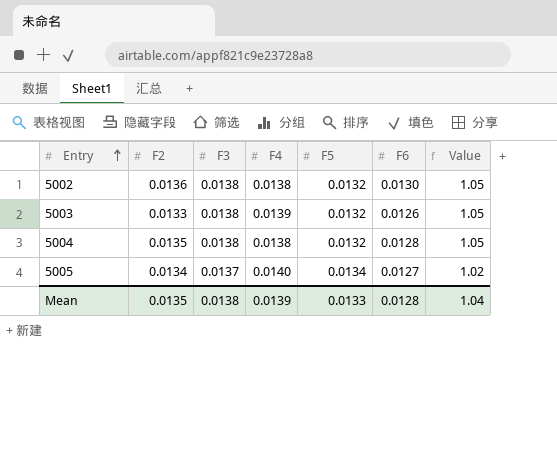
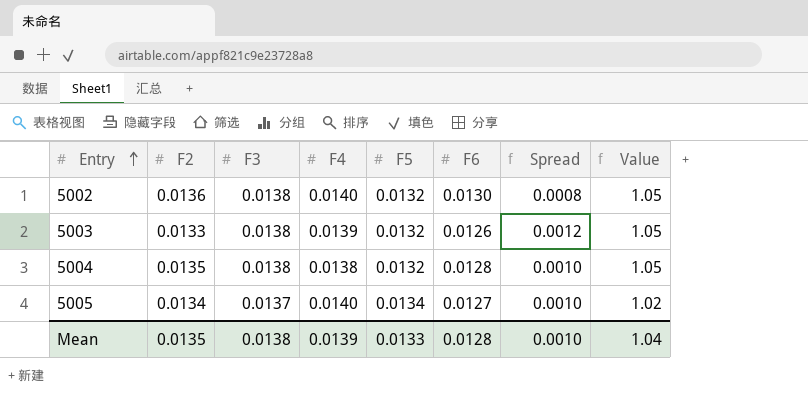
column Spread | formula: none -> [F3] - [F6]
5002 | F4: 0.0138 -> 0.0140

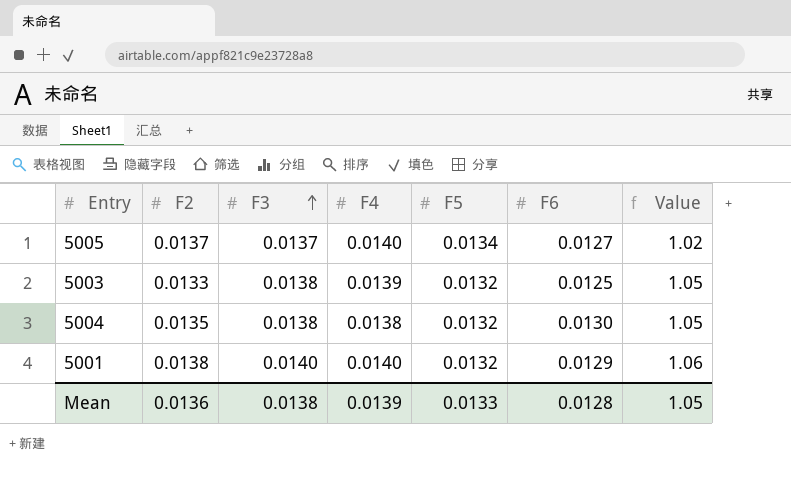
row order: Entry ascending -> F3 ascending
column Spread | formula: [F3] - [F6] -> none
row 5002: 0.0136 | 0.0138 | 0.0140 | 0.0132 | 0.0130 | 0.0008 | 1.05 -> none
5005 | F2: 0.0134 -> 0.0137
5003 | F6: 0.0126 -> 0.0125
5004 | F6: 0.0128 -> 0.0130
row 5001: none -> 0.0138 | 0.0140 | 0.0140 | 0.0132 | 0.0129 | 1.06
Mean | F2: 0.0135 -> 0.0136
Mean | Value: 1.04 -> 1.05

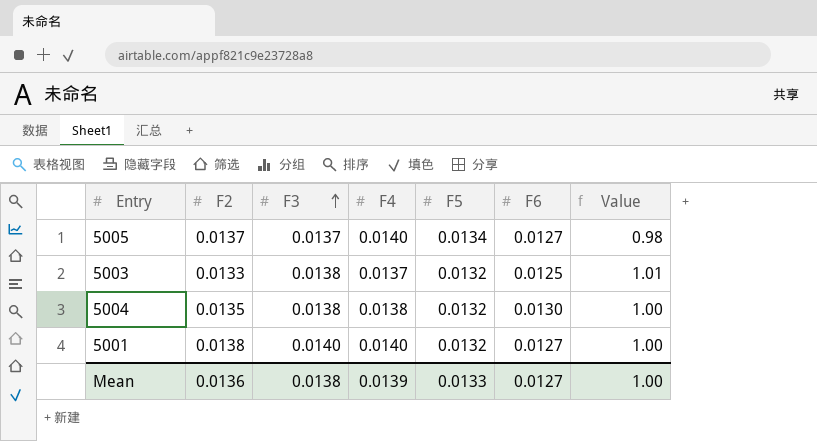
column Value | formula: [F3] / [F5] -> [F3] / [F4]
5003 | F4: 0.0139 -> 0.0137
5001 | F6: 0.0129 -> 0.0127
Mean | F6: 0.0128 -> 0.0127
Mean | Value: 1.05 -> 1.00

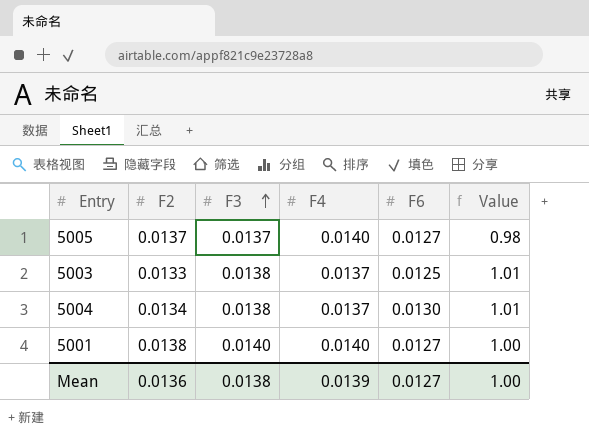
column F5 | position: 5 -> none
5004 | F2: 0.0135 -> 0.0134
5004 | F4: 0.0138 -> 0.0137
5004 | Value: 1.00 -> 1.01

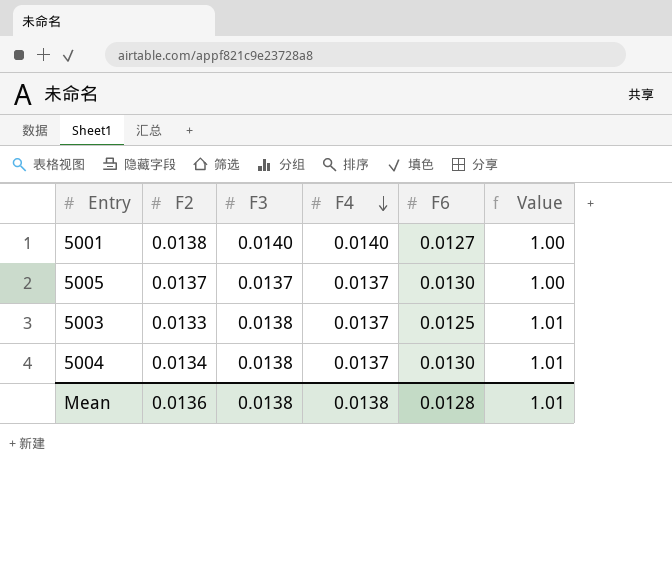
row order: F3 ascending -> F4 descending
5005 | F4: 0.0140 -> 0.0137
5005 | F6: 0.0127 -> 0.0130
5005 | Value: 0.98 -> 1.00
Mean | F4: 0.0139 -> 0.0138
Mean | F6: 0.0127 -> 0.0128
Mean | Value: 1.00 -> 1.01

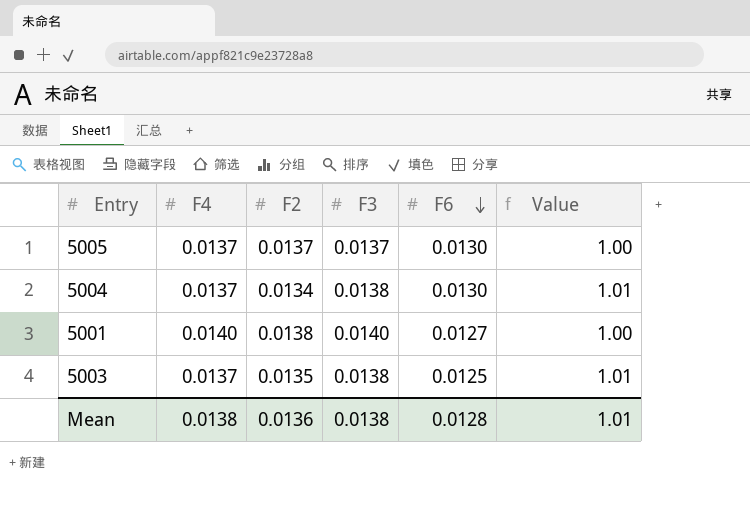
row order: F4 descending -> F6 descending
column F4 | position: 4 -> 2
5003 | F2: 0.0133 -> 0.0135

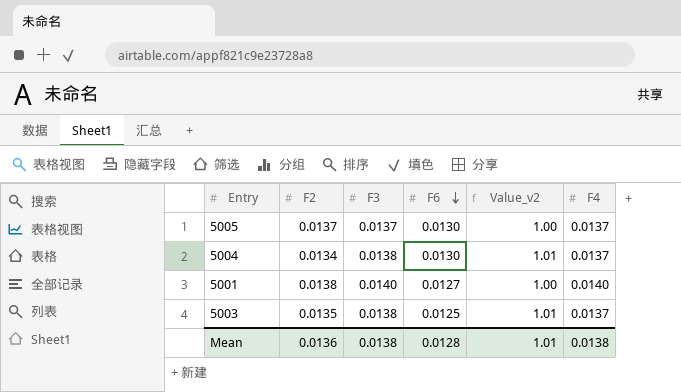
column name: Value -> Value_v2
column F4 | position: 2 -> 6

